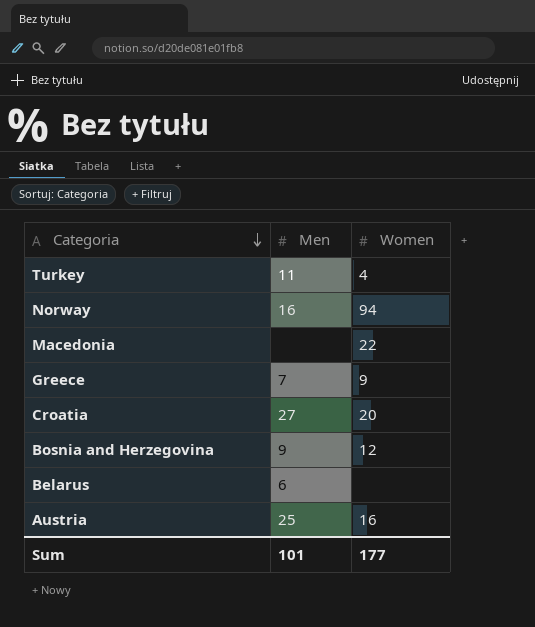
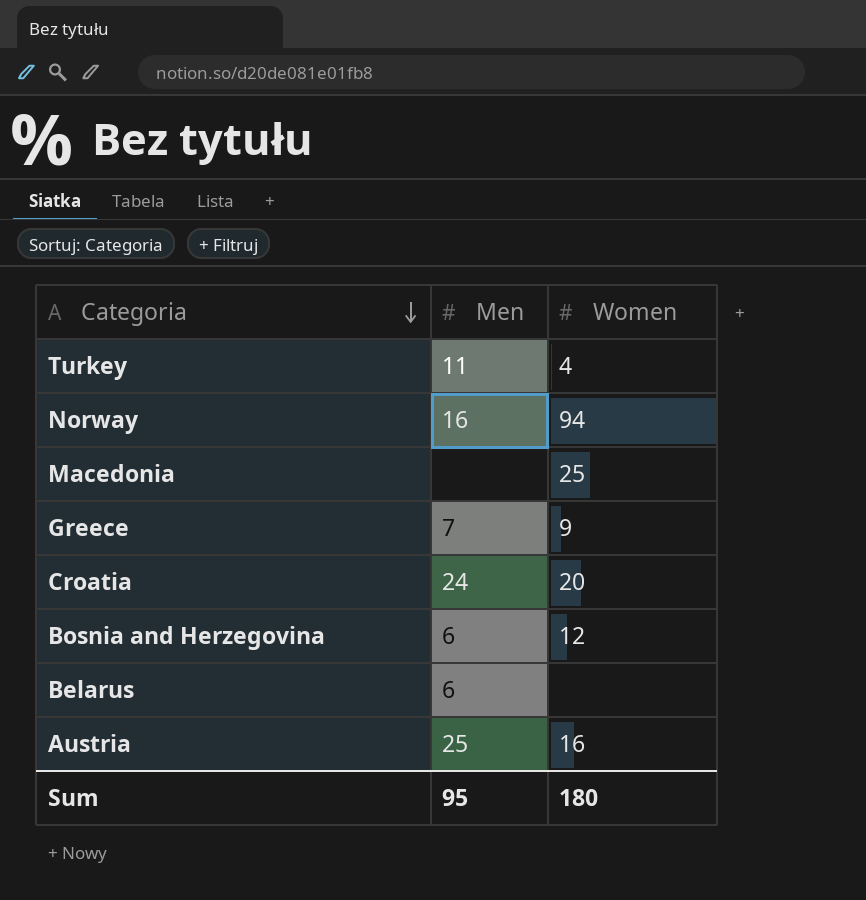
Macedonia | Women: 22 -> 25
Croatia | Men: 27 -> 24
Bosnia and Herzegovina | Men: 9 -> 6
Sum | Men: 101 -> 95
Sum | Women: 177 -> 180

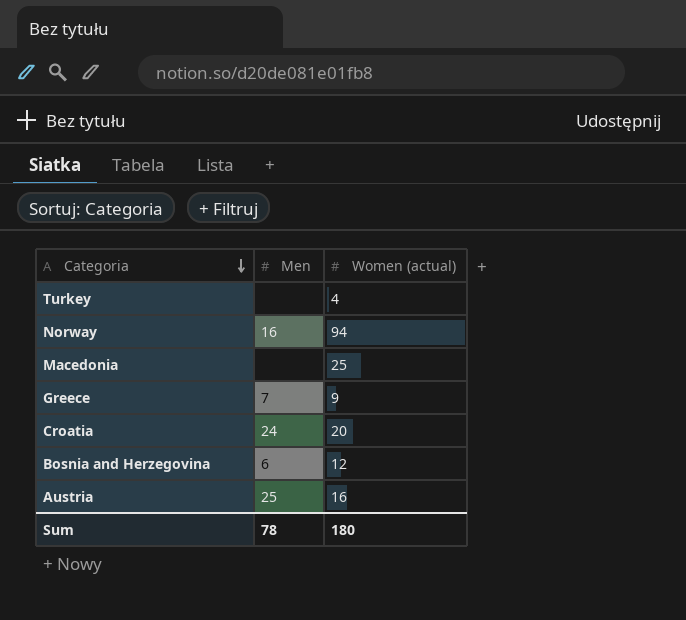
column name: Women -> Women (actual)
row Belarus: 6 | none -> none
Turkey | Men: 11 -> none
Sum | Men: 95 -> 78

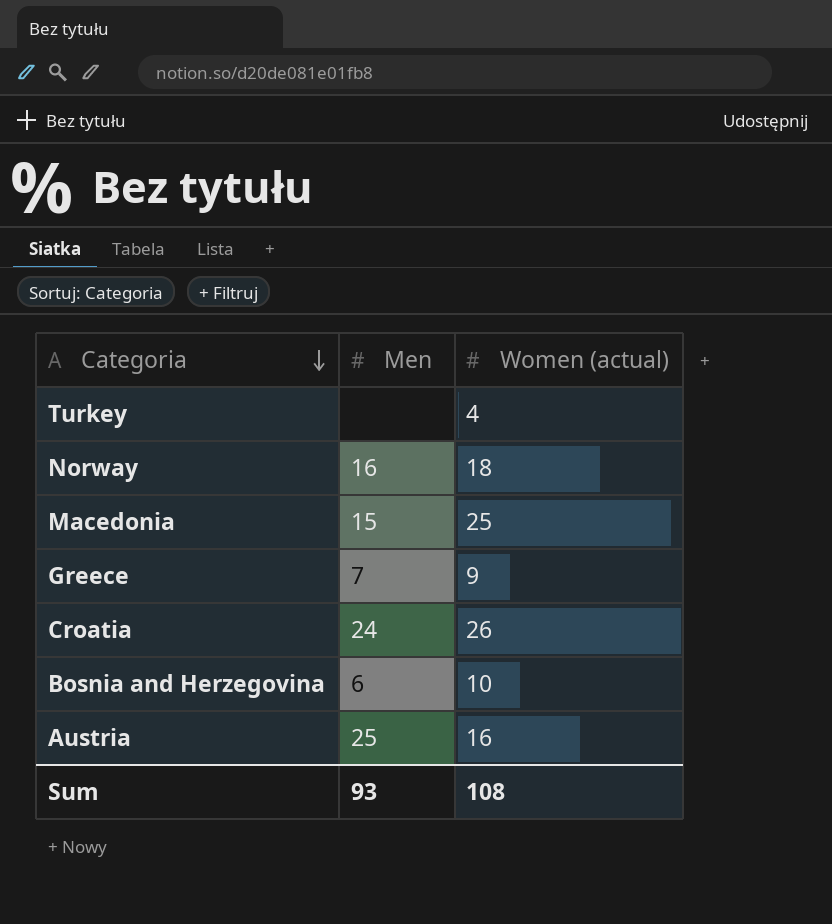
Norway | Women (actual): 94 -> 18
Macedonia | Men: none -> 15
Croatia | Women (actual): 20 -> 26
Bosnia and Herzegovina | Women (actual): 12 -> 10
Sum | Men: 78 -> 93
Sum | Women (actual): 180 -> 108

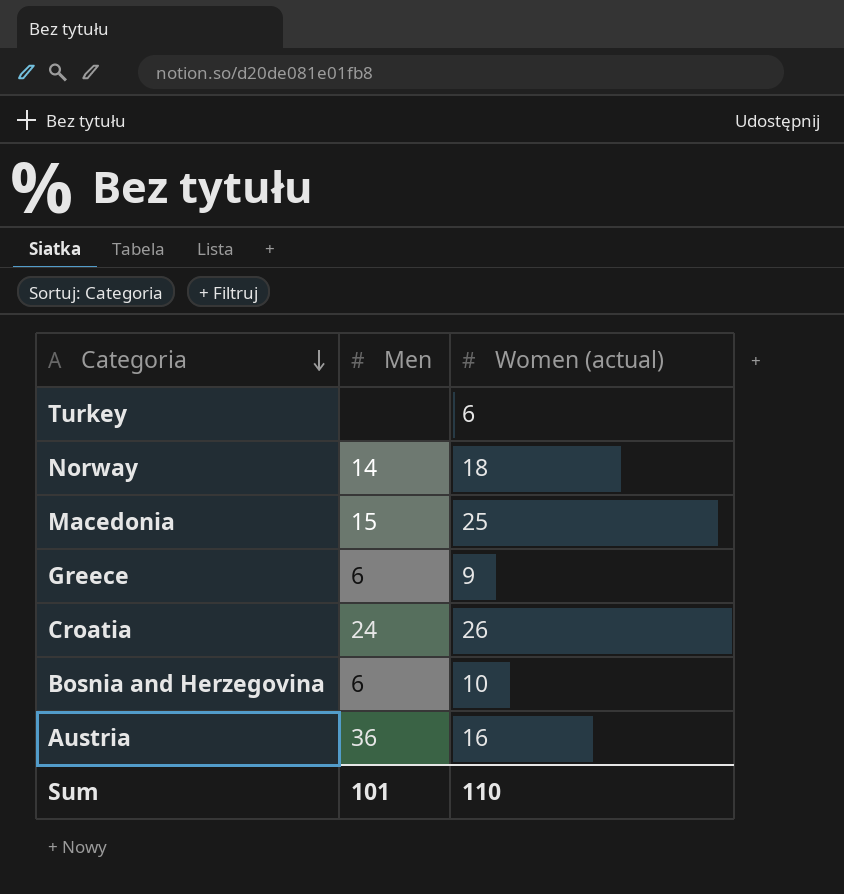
Turkey | Women (actual): 4 -> 6
Norway | Men: 16 -> 14
Greece | Men: 7 -> 6
Austria | Men: 25 -> 36
Sum | Men: 93 -> 101
Sum | Women (actual): 108 -> 110

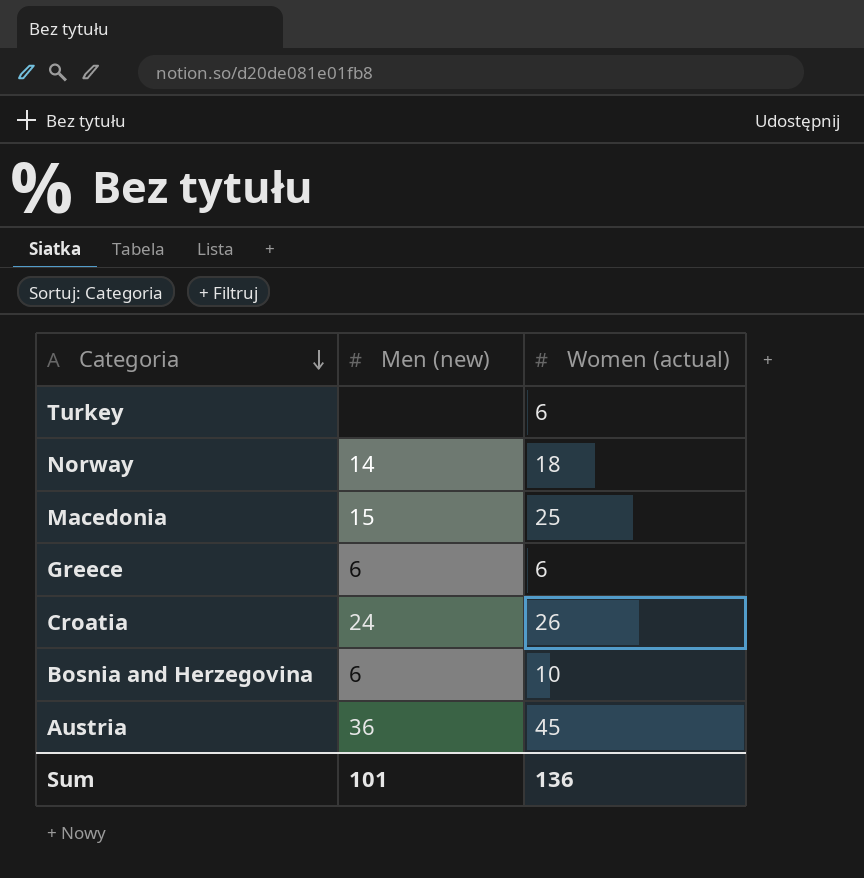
column name: Men -> Men (new)
Greece | Women (actual): 9 -> 6
Austria | Women (actual): 16 -> 45
Sum | Women (actual): 110 -> 136

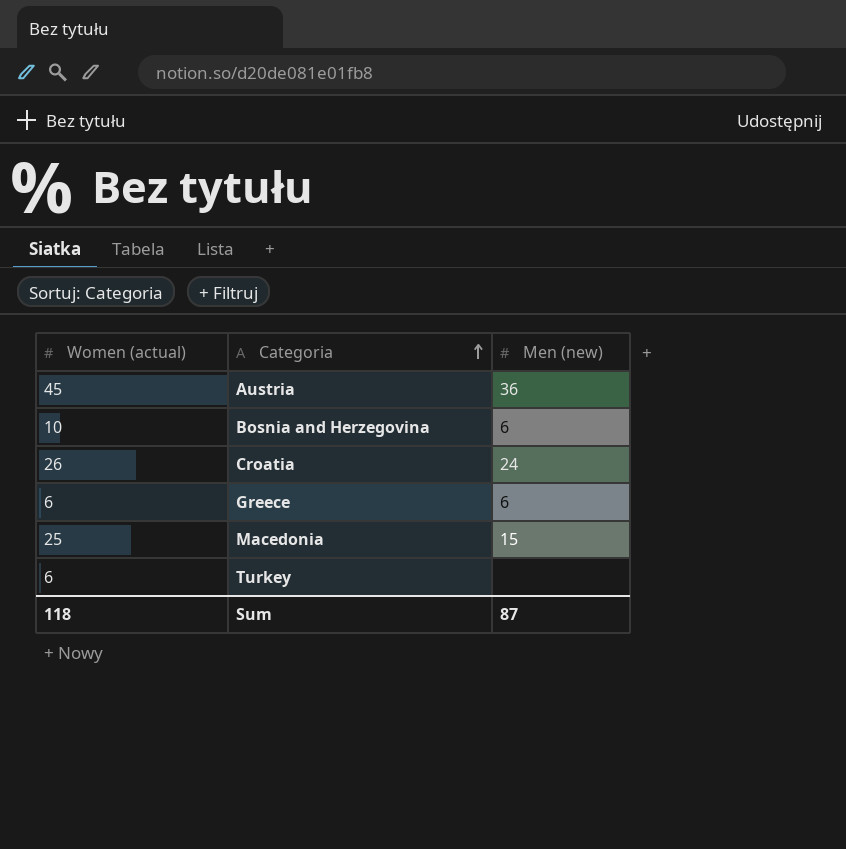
row order: Categoria descending -> Categoria ascending
column Women (actual) | position: 3 -> 1
row Norway: 14 | 18 -> none
Sum | Women (actual): 136 -> 118
Sum | Men (new): 101 -> 87

